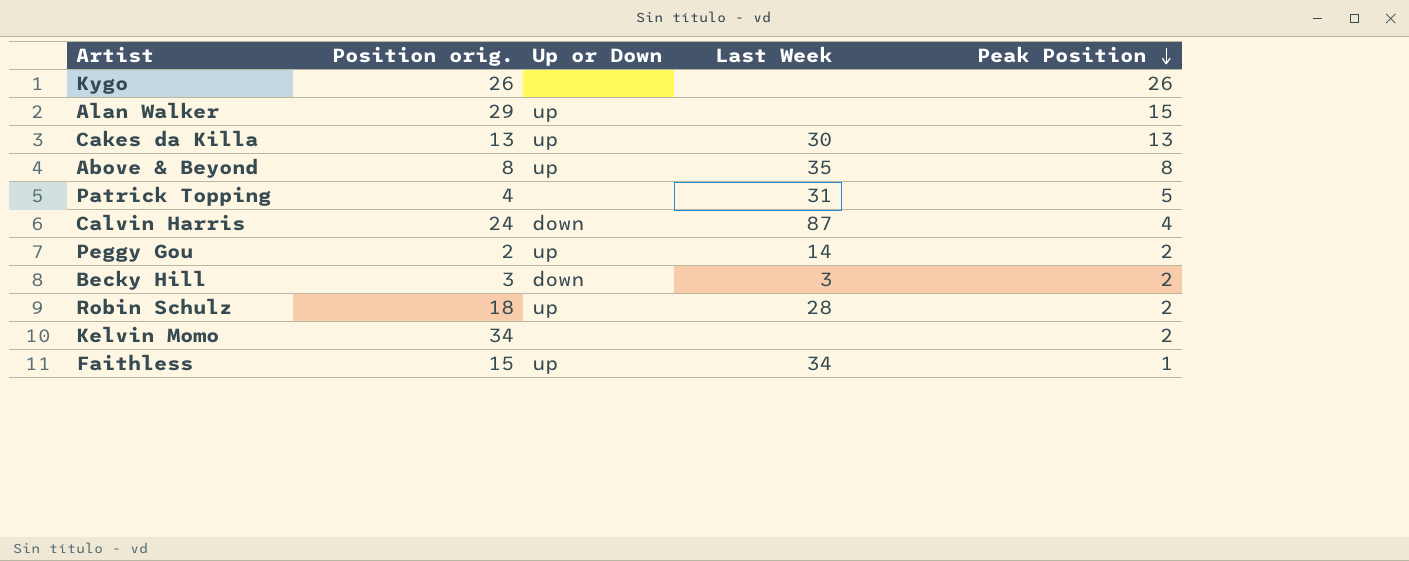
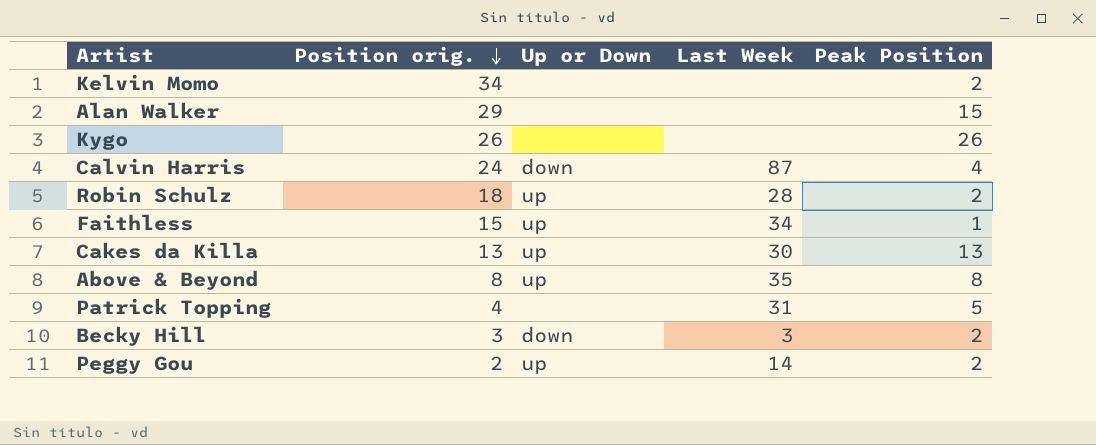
row order: Peak Position descending -> Position orig. descending
Alan Walker | Up or Down: up -> none

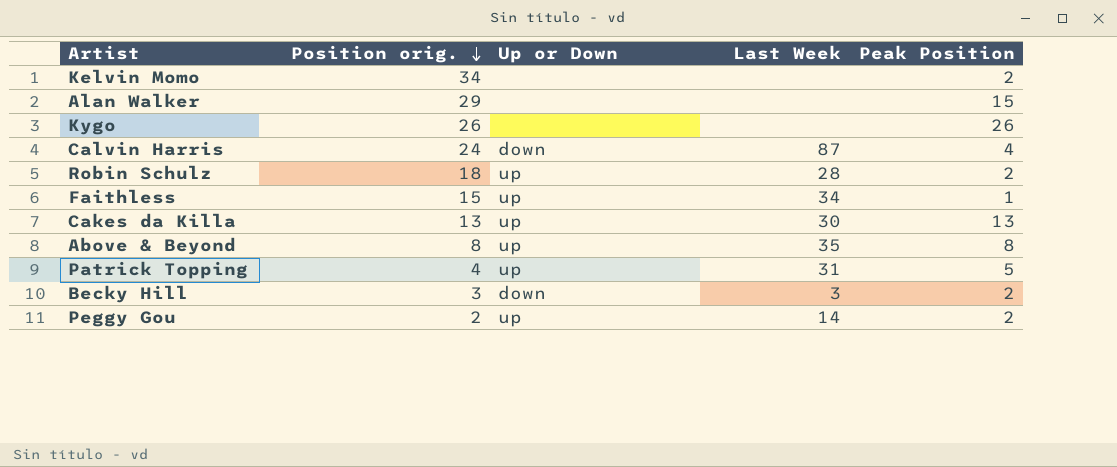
Patrick Topping | Up or Down: none -> up

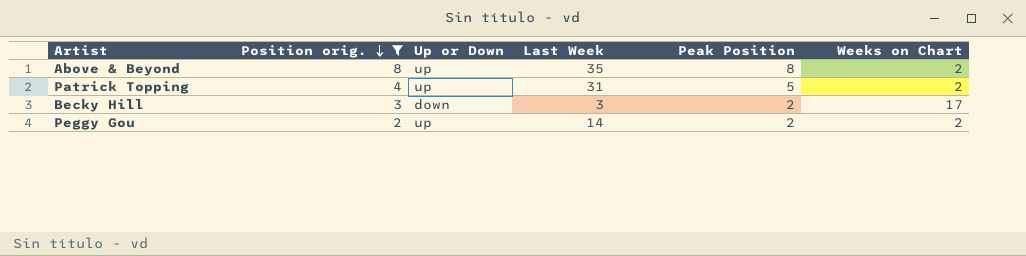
filter: none -> Position orig. <= 8
column Weeks on Chart | position: none -> 6

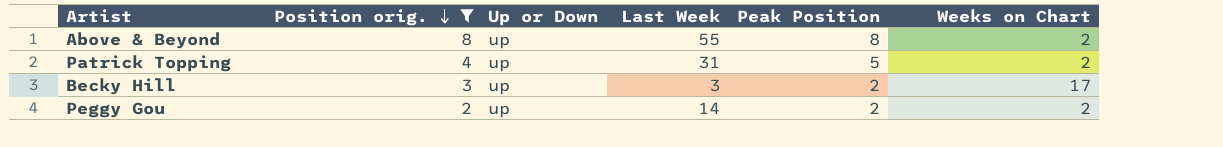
Above & Beyond | Last Week: 35 -> 55
Becky Hill | Up or Down: down -> up

